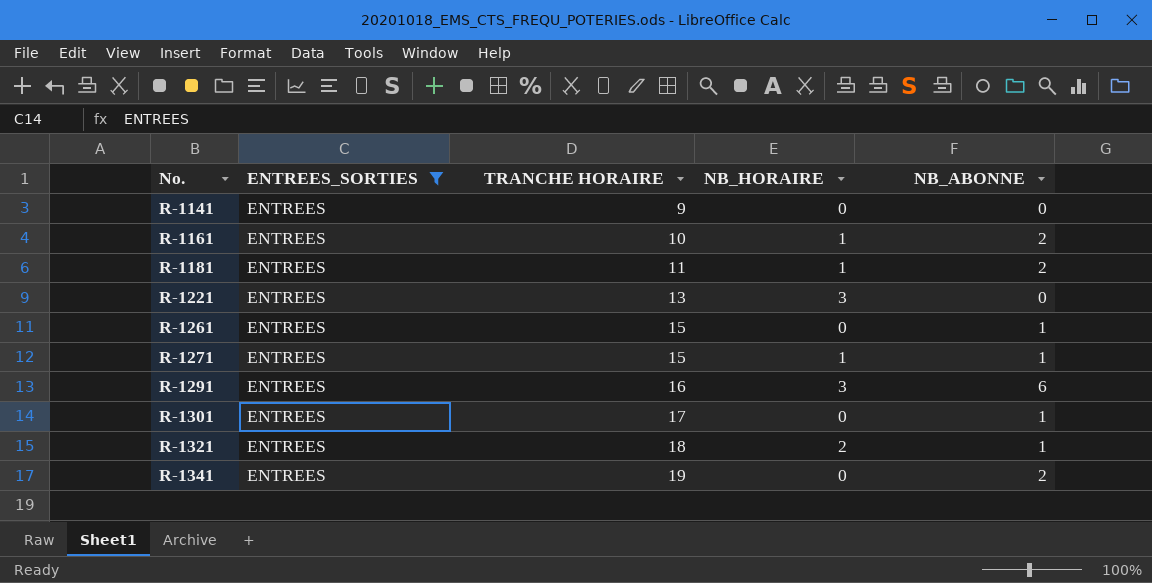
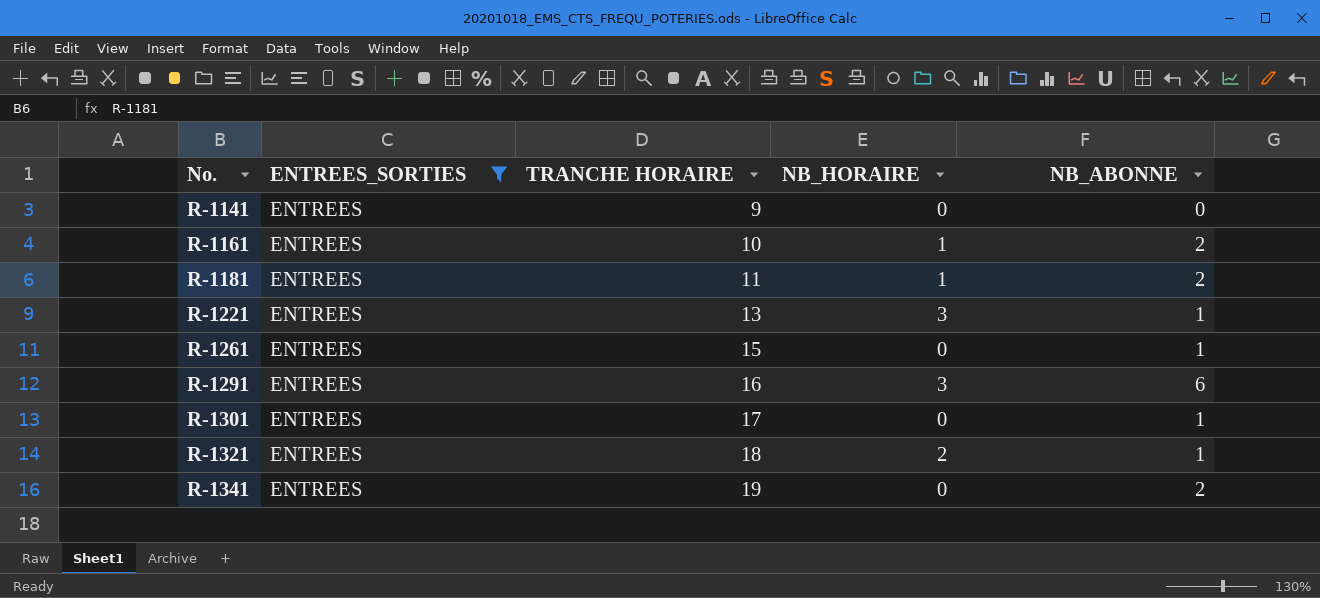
row R-1271: ENTREES | 15 | 1 | 1 -> none
R-1221 | NB_ABONNE: 0 -> 1

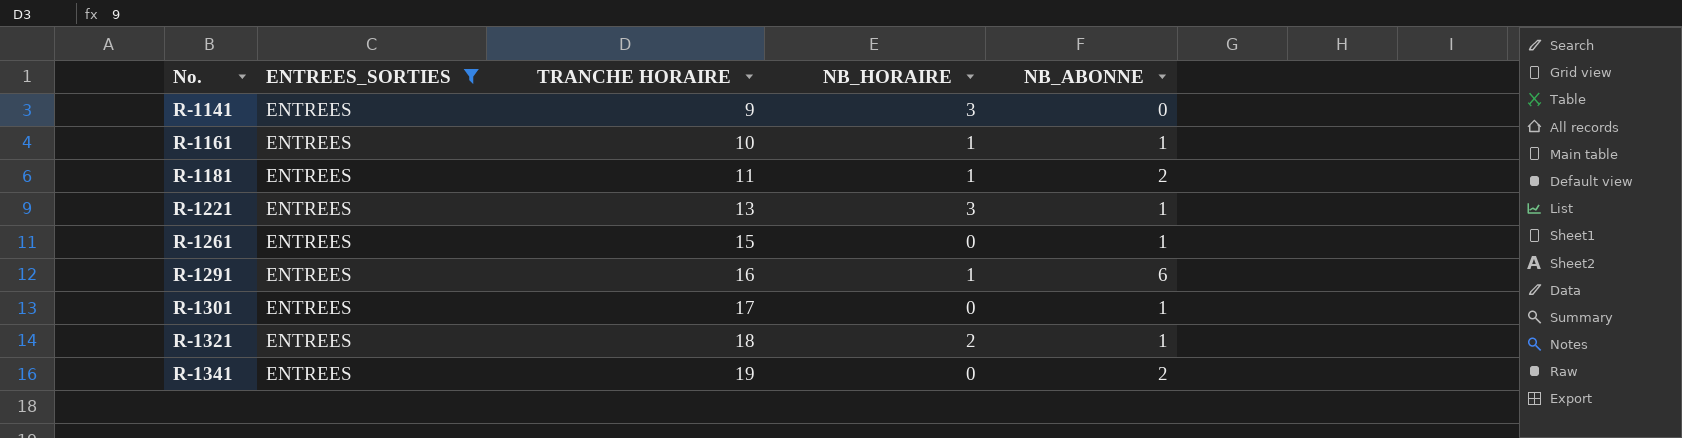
R-1141 | NB_HORAIRE: 0 -> 3
R-1161 | NB_ABONNE: 2 -> 1
R-1291 | NB_HORAIRE: 3 -> 1

